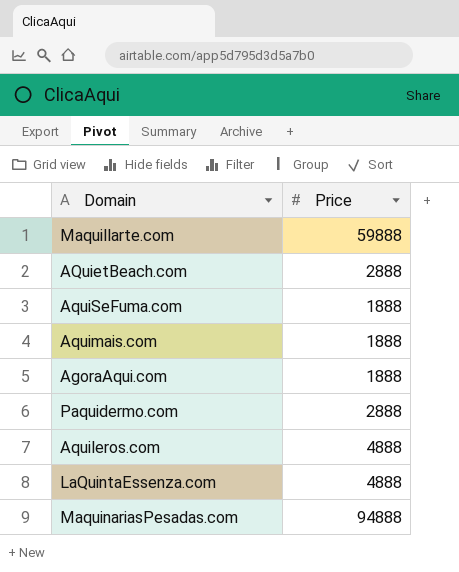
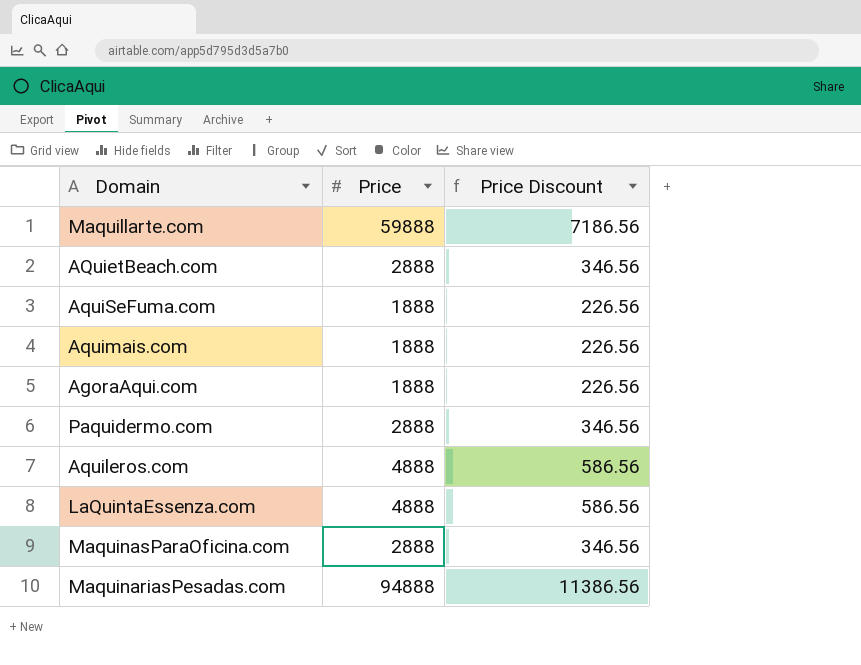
column Price Discount | formula: none -> [Price] * 0.12
row MaquinasParaOficina.com: none -> 2888 | 346.56

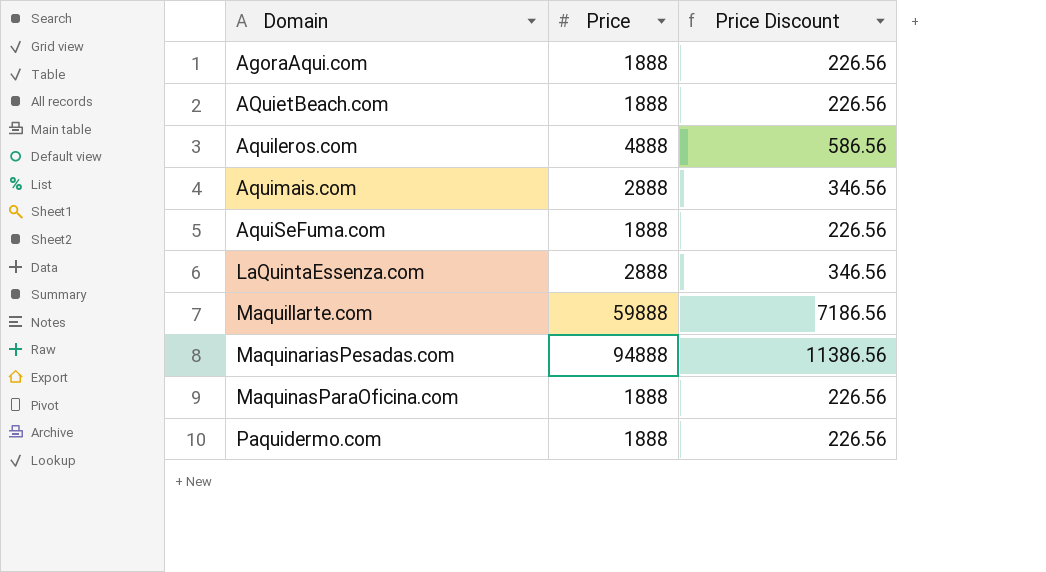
row order: none -> Domain ascending
AQuietBeach.com | Price: 2888 -> 1888
AQuietBeach.com | Price Discount: 346.56 -> 226.56
Aquimais.com | Price: 1888 -> 2888
Aquimais.com | Price Discount: 226.56 -> 346.56
LaQuintaEssenza.com | Price: 4888 -> 2888
LaQuintaEssenza.com | Price Discount: 586.56 -> 346.56
MaquinasParaOficina.com | Price: 2888 -> 1888
MaquinasParaOficina.com | Price Discount: 346.56 -> 226.56
Paquidermo.com | Price: 2888 -> 1888
Paquidermo.com | Price Discount: 346.56 -> 226.56

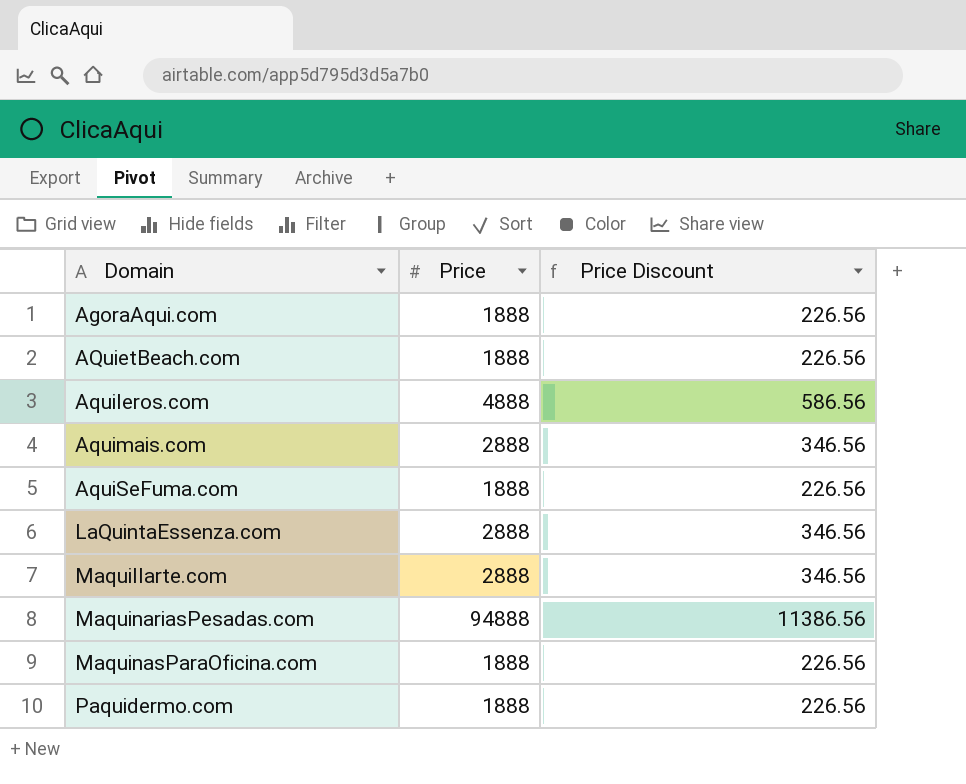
Maquillarte.com | Price: 59888 -> 2888
Maquillarte.com | Price Discount: 7186.56 -> 346.56

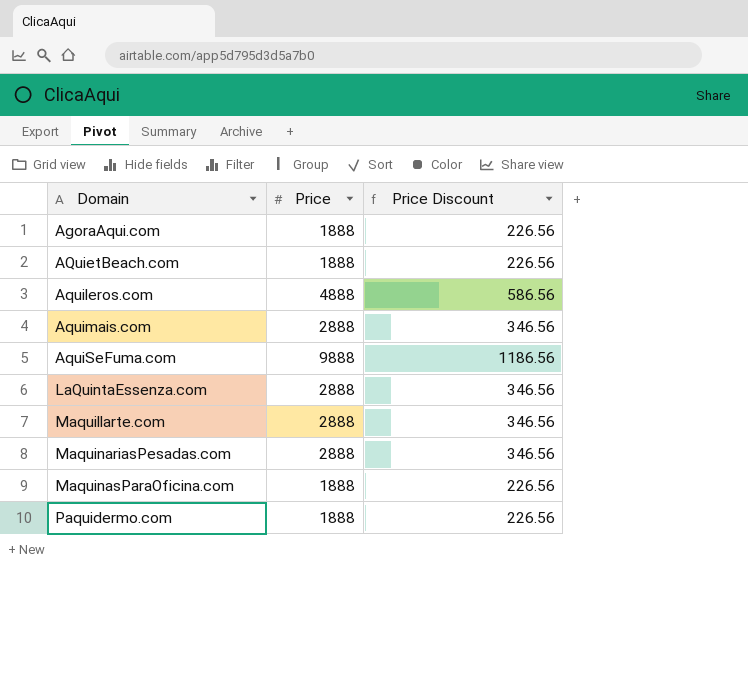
AquiSeFuma.com | Price: 1888 -> 9888
AquiSeFuma.com | Price Discount: 226.56 -> 1186.56
MaquinariasPesadas.com | Price: 94888 -> 2888
MaquinariasPesadas.com | Price Discount: 11386.56 -> 346.56

